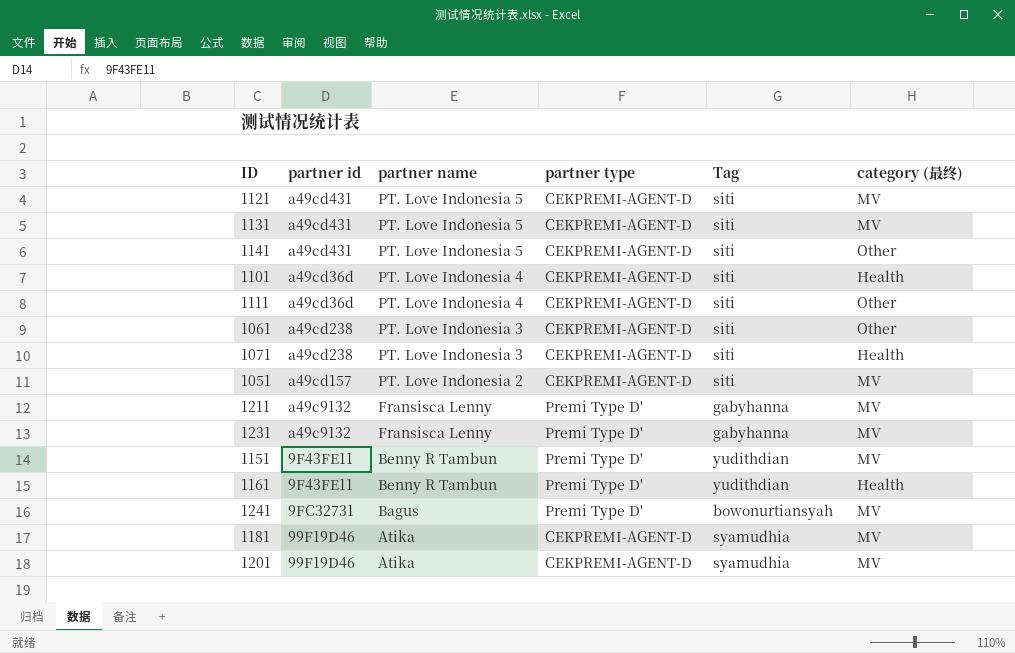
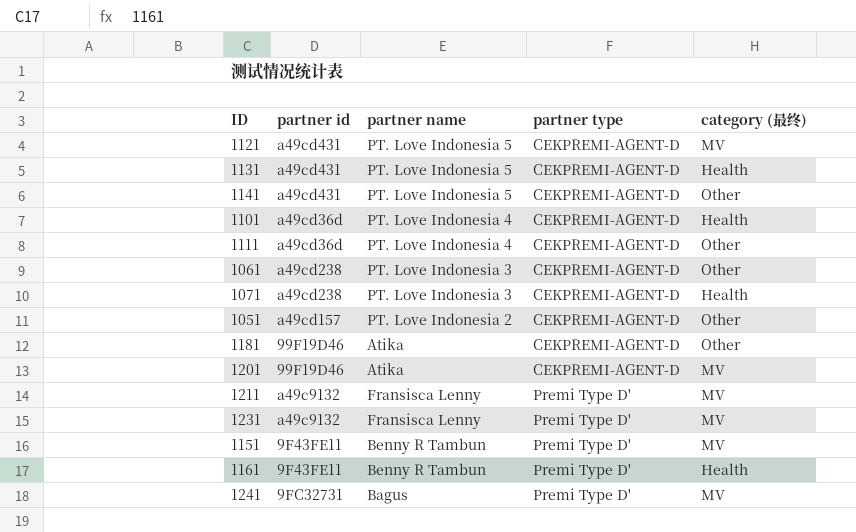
row order: partner name descending -> partner type ascending
column Tag | position: 5 -> none
1131 | category (最终): MV -> Health
1051 | category (最终): MV -> Other
1181 | category (最终): MV -> Other

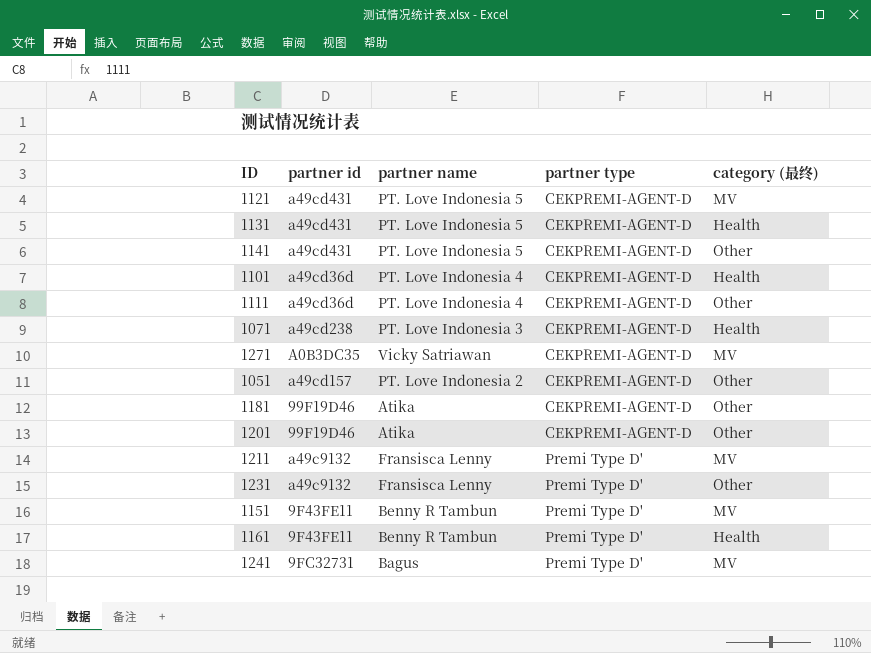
row 1061: a49cd238 | PT. Love Indonesia 3 | CEKPREMI-AGENT-D | Other -> none
row 1271: none -> A0B3DC35 | Vicky Satriawan | CEKPREMI-AGENT-D | MV
1201 | category (最终): MV -> Other
1231 | category (最终): MV -> Other

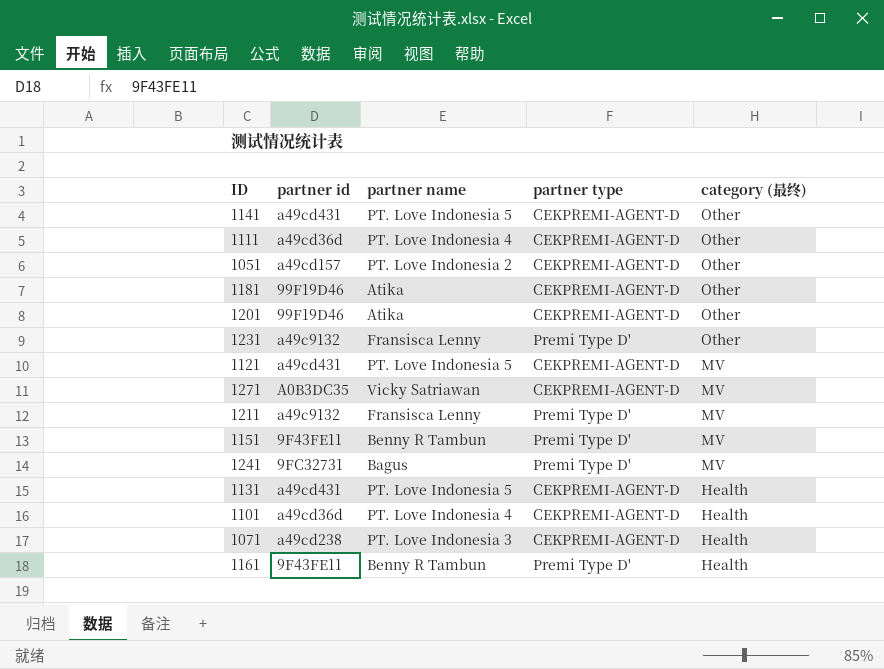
row order: partner type ascending -> category (最终) descending

